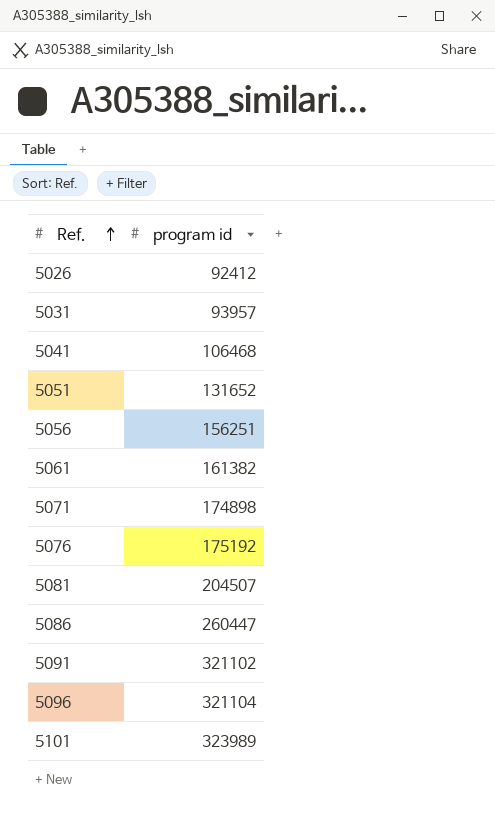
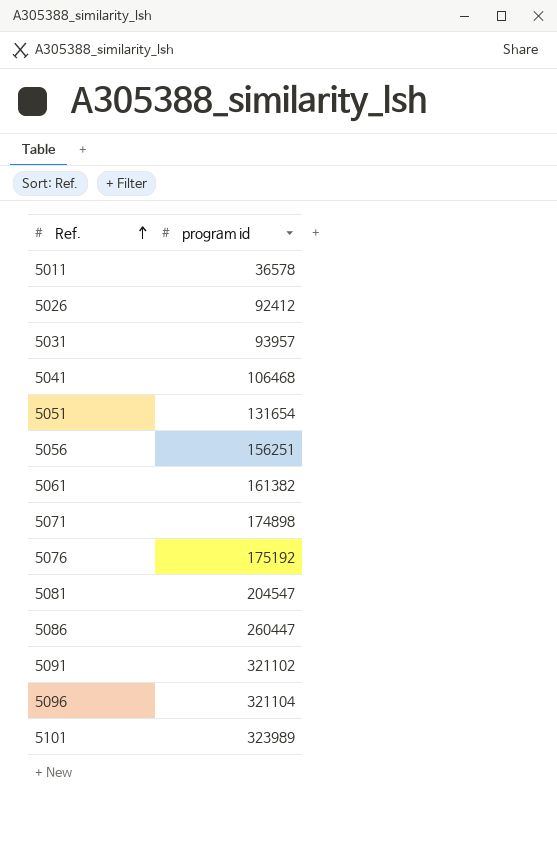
row 5011: none -> 36578
5051 | program id: 131652 -> 131654
5081 | program id: 204507 -> 204547

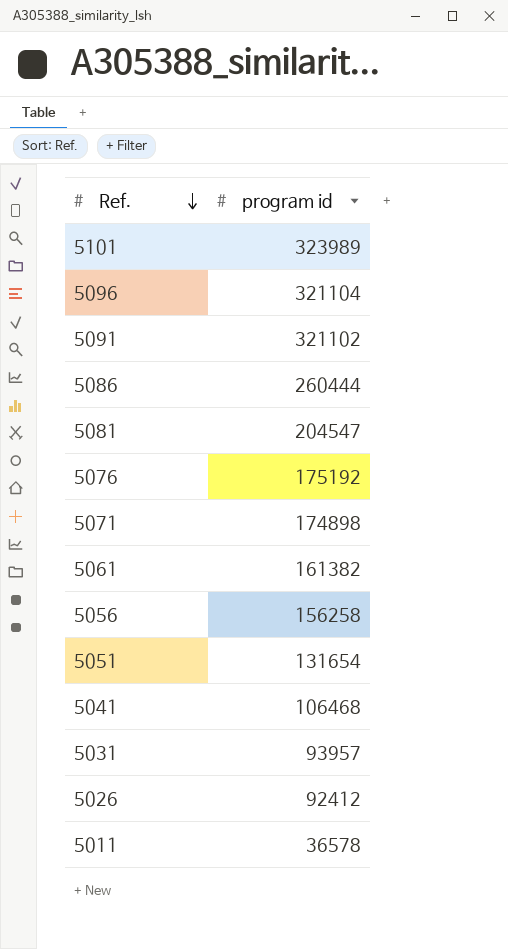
row order: Ref. ascending -> Ref. descending
5086 | program id: 260447 -> 260444
5056 | program id: 156251 -> 156258

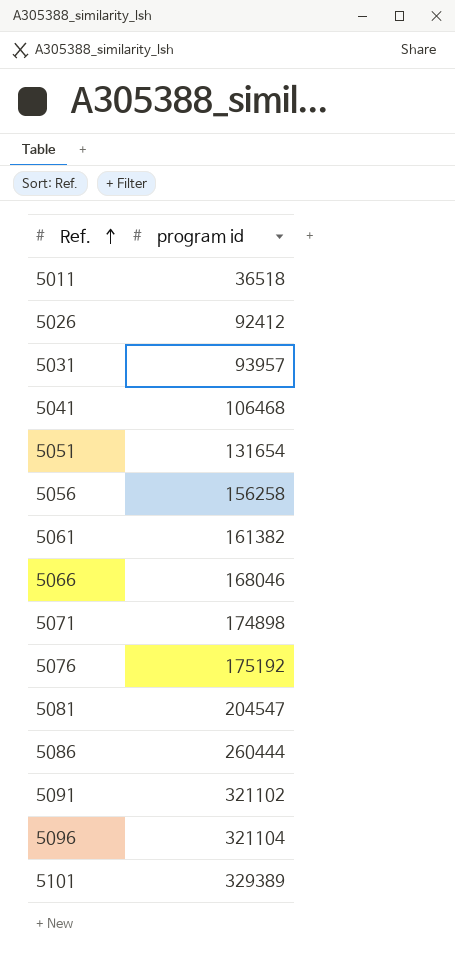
row order: Ref. descending -> Ref. ascending
5011 | program id: 36578 -> 36518
row 5066: none -> 168046
5101 | program id: 323989 -> 329389

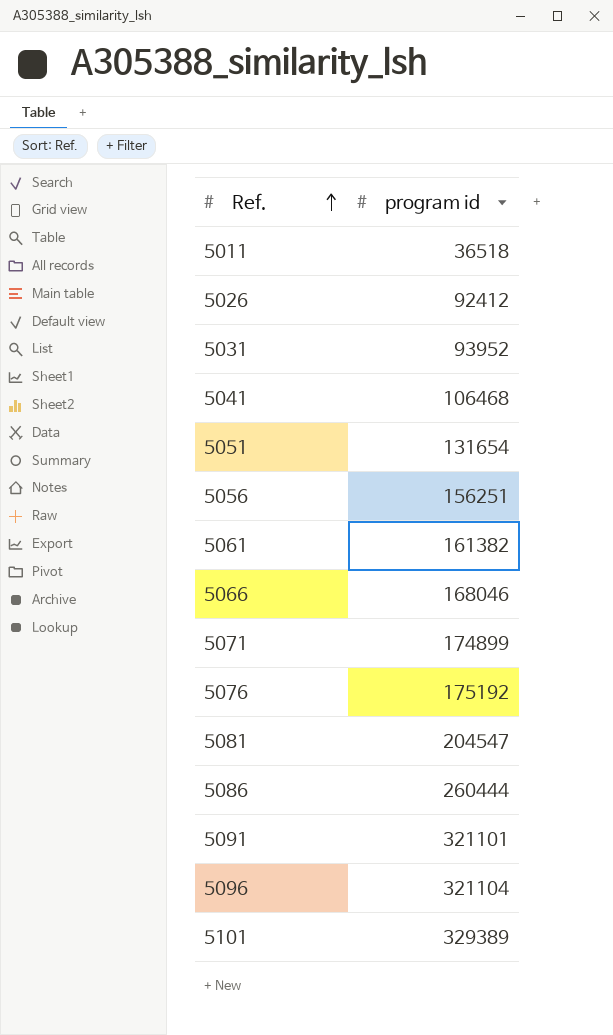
5031 | program id: 93957 -> 93952
5056 | program id: 156258 -> 156251
5071 | program id: 174898 -> 174899
5091 | program id: 321102 -> 321101

